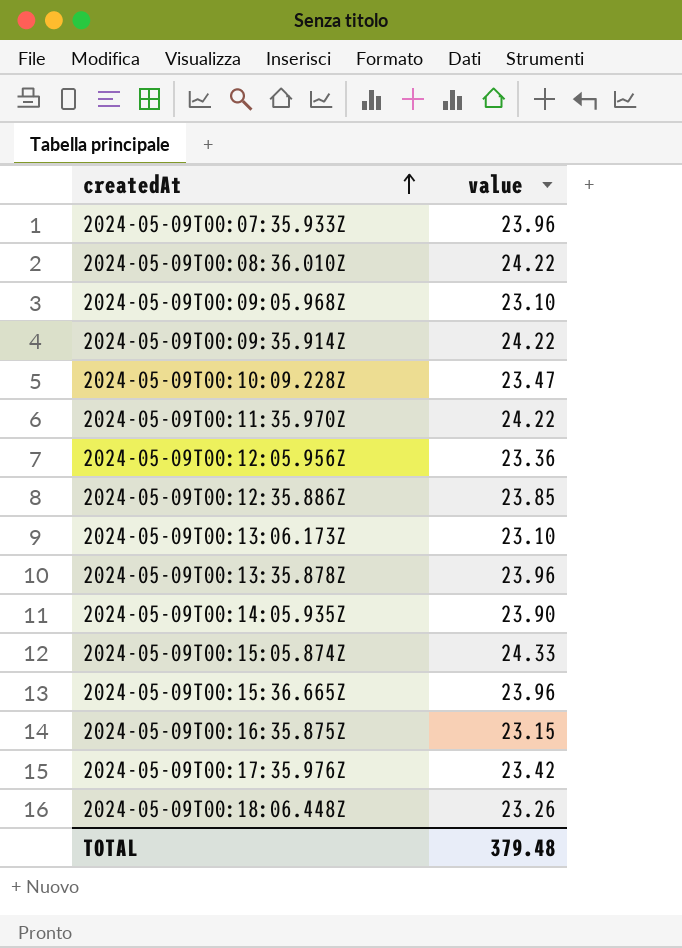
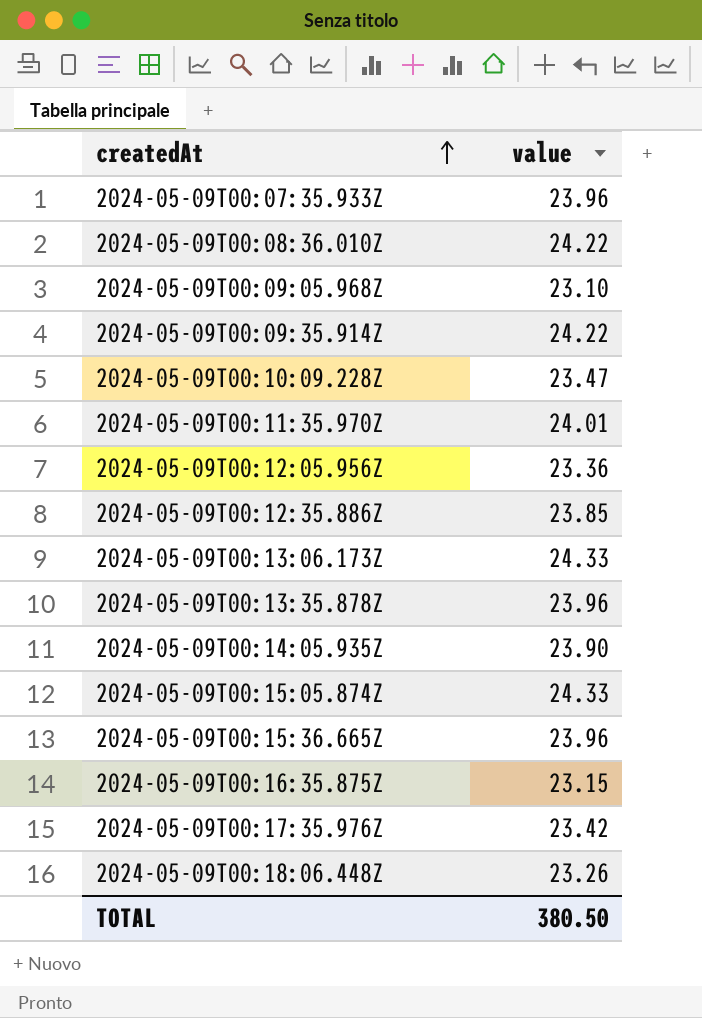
2024-05-09T00:11:35.970Z | value: 24.22 -> 24.01
2024-05-09T00:13:06.173Z | value: 23.10 -> 24.33
TOTAL | value: 379.48 -> 380.50

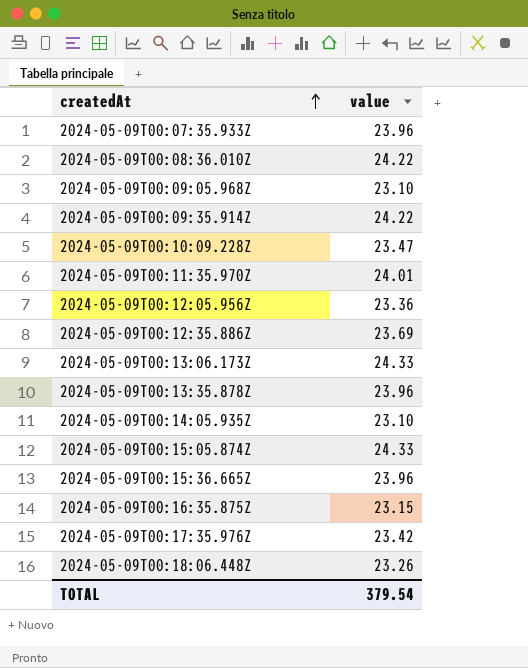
2024-05-09T00:12:35.886Z | value: 23.85 -> 23.69
2024-05-09T00:14:05.935Z | value: 23.90 -> 23.10
TOTAL | value: 380.50 -> 379.54

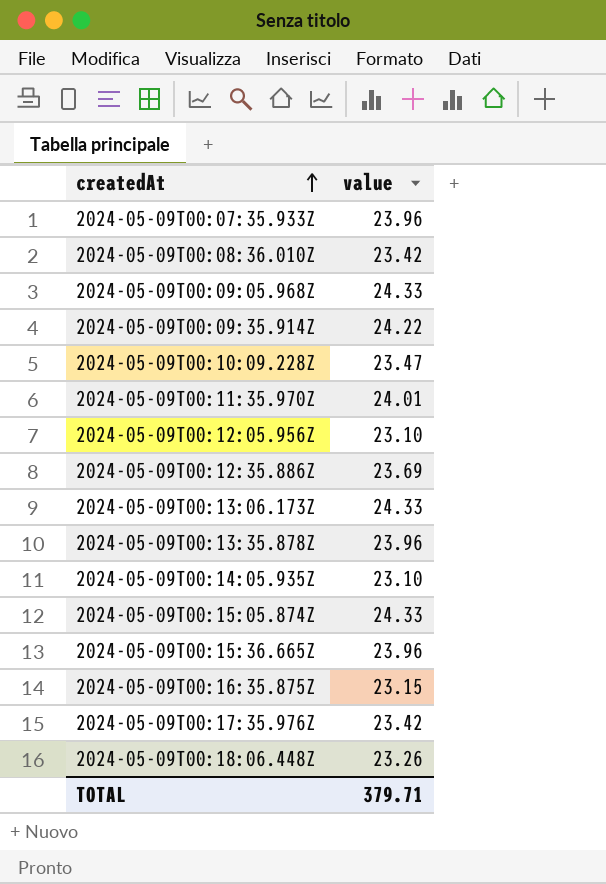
2024-05-09T00:08:36.010Z | value: 24.22 -> 23.42
2024-05-09T00:09:05.968Z | value: 23.10 -> 24.33
2024-05-09T00:12:05.956Z | value: 23.36 -> 23.10
TOTAL | value: 379.54 -> 379.71

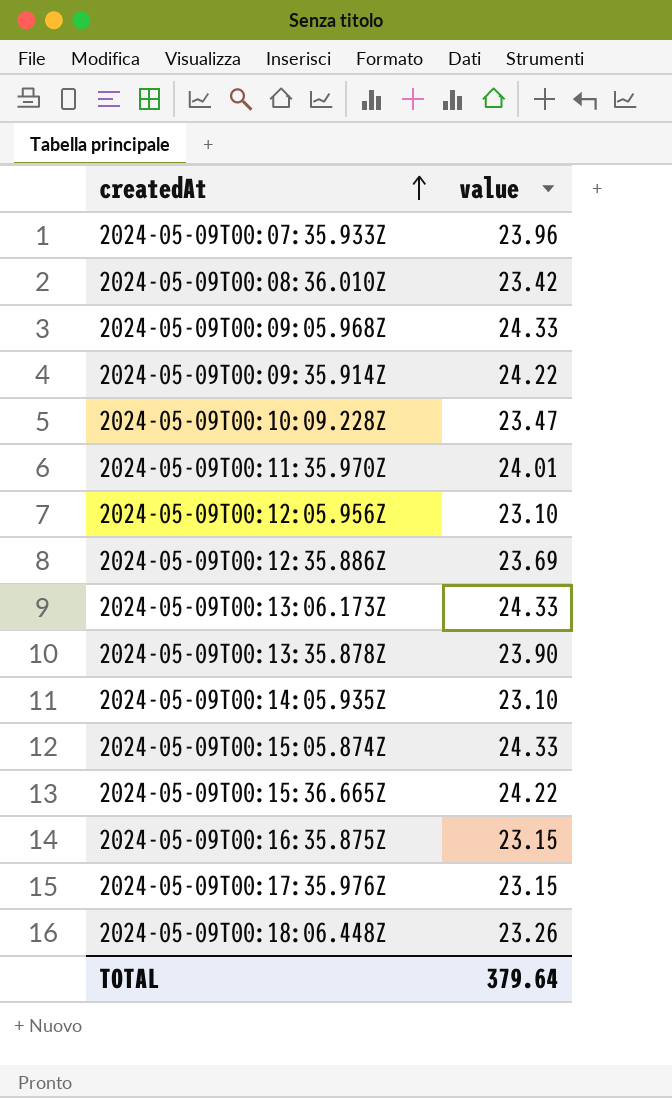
2024-05-09T00:13:35.878Z | value: 23.96 -> 23.90
2024-05-09T00:15:36.665Z | value: 23.96 -> 24.22
2024-05-09T00:17:35.976Z | value: 23.42 -> 23.15
TOTAL | value: 379.71 -> 379.64

